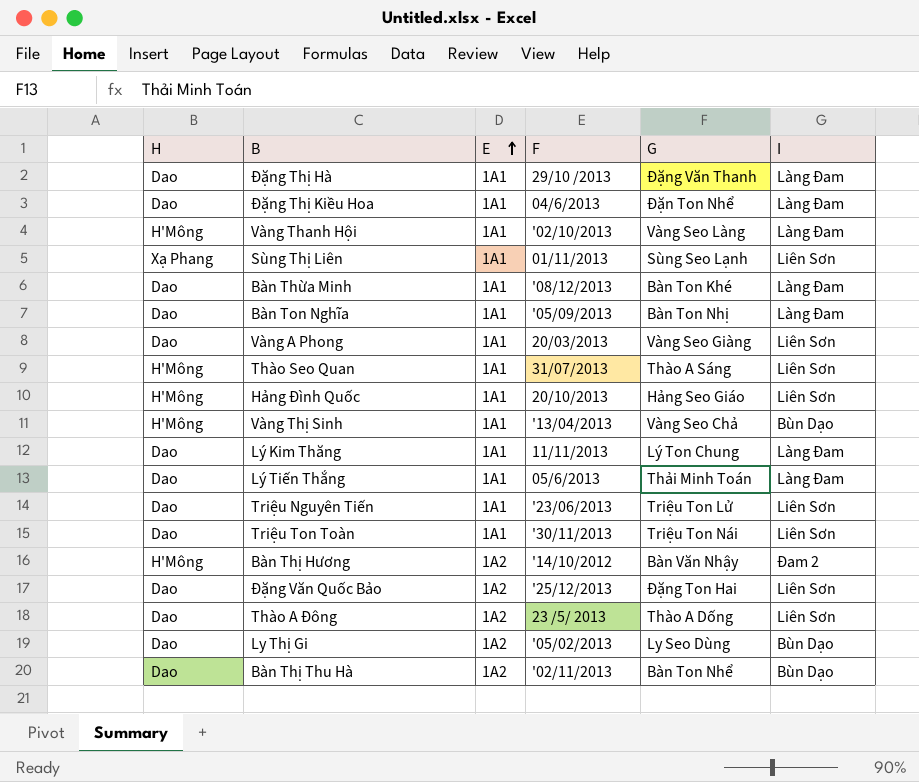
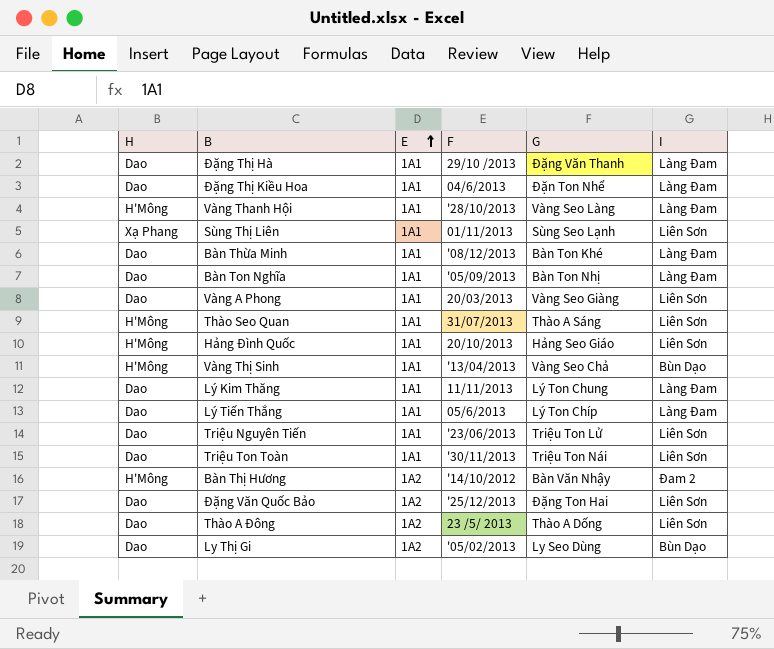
row Bàn Thị Thu Hà: Dao | 1A2 | '02/11/2013 | Bàn Ton Nhể | Bùn Dạo -> none
Vàng Thanh Hội | F: '02/10/2013 -> '28/10/2013
Lý Tiến Thắng | G: Thải Minh Toán -> Lý Ton Chíp

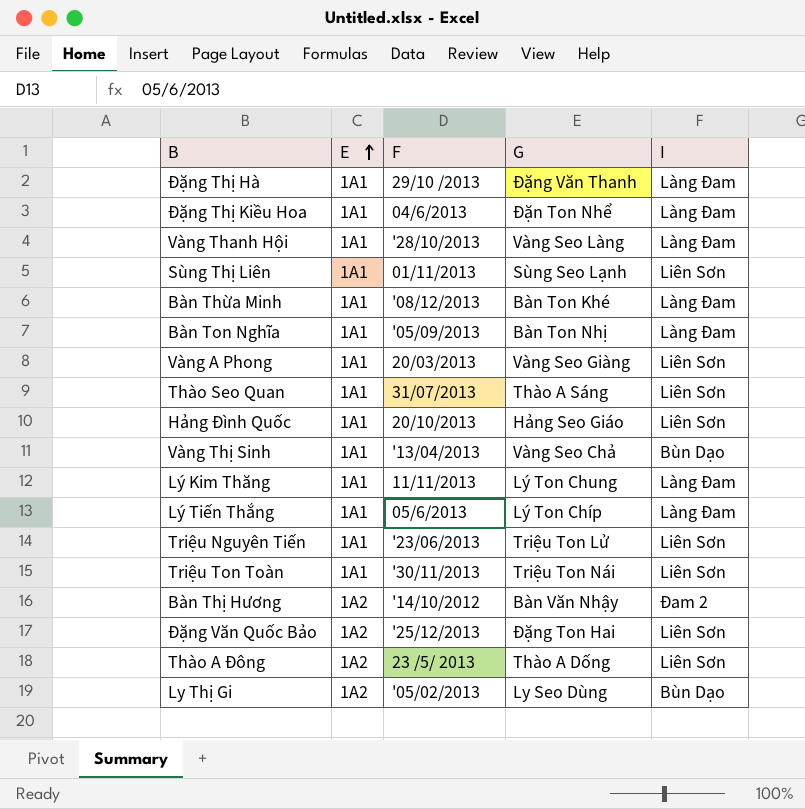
column H | position: 1 -> none

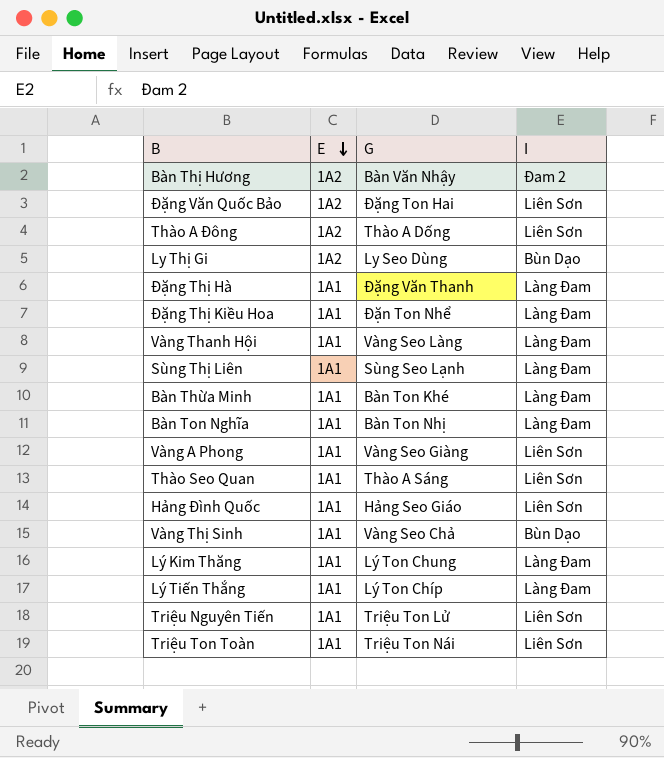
row order: E ascending -> E descending
column F | position: 3 -> none
Sùng Thị Liên | I: Liên Sơn -> Làng Đam

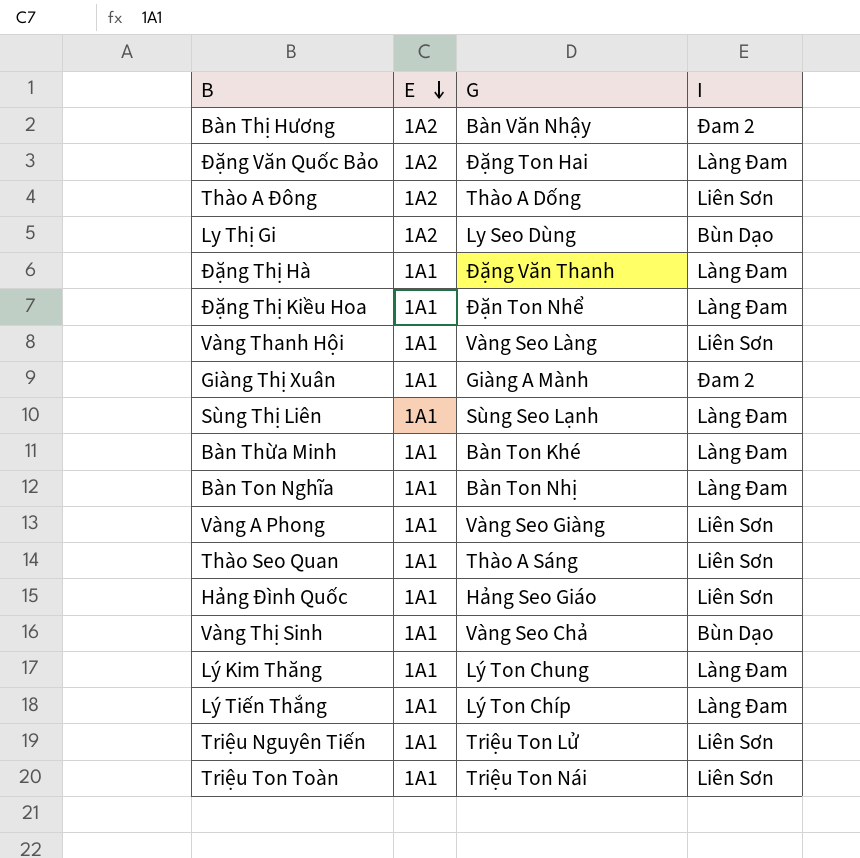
Đặng Văn Quốc Bảo | I: Liên Sơn -> Làng Đam
Vàng Thanh Hội | I: Làng Đam -> Liên Sơn
row Giàng Thị Xuân: none -> 1A1 | Giàng A Mành | Đam 2

